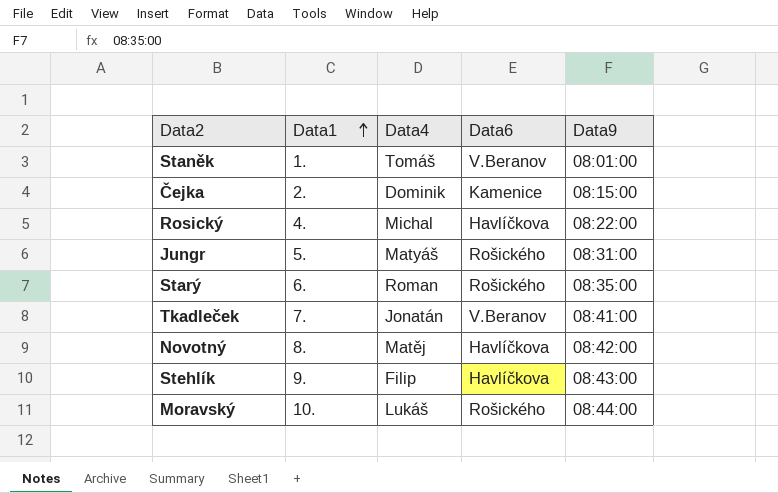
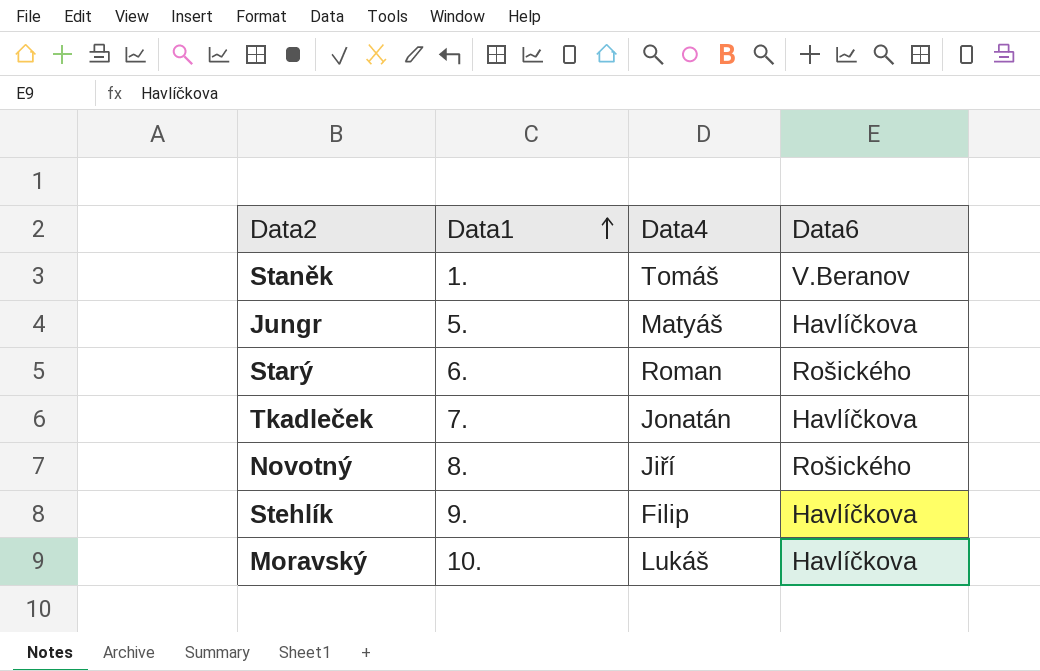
column Data9 | position: 5 -> none
row Čejka: 2. | Dominik | Kamenice | 08:15:00 -> none
row Rosický: 4. | Michal | Havlíčkova | 08:22:00 -> none
Jungr | Data6: Rošického -> Havlíčkova
Tkadleček | Data6: V.Beranov -> Havlíčkova
Novotný | Data4: Matěj -> Jiří
Novotný | Data6: Havlíčkova -> Rošického
Moravský | Data6: Rošického -> Havlíčkova

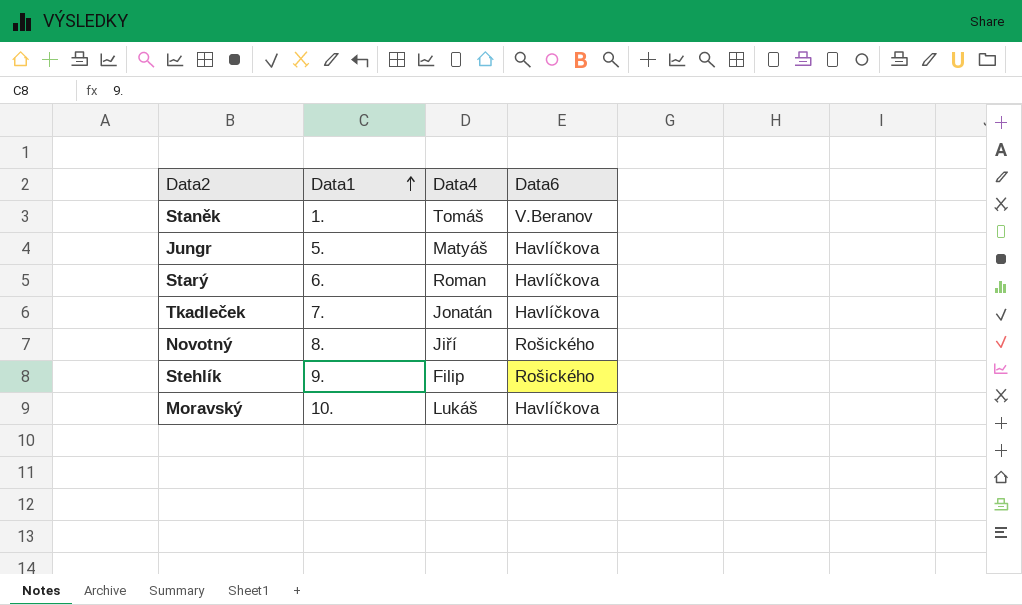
Starý | Data6: Rošického -> Havlíčkova
Stehlík | Data6: Havlíčkova -> Rošického

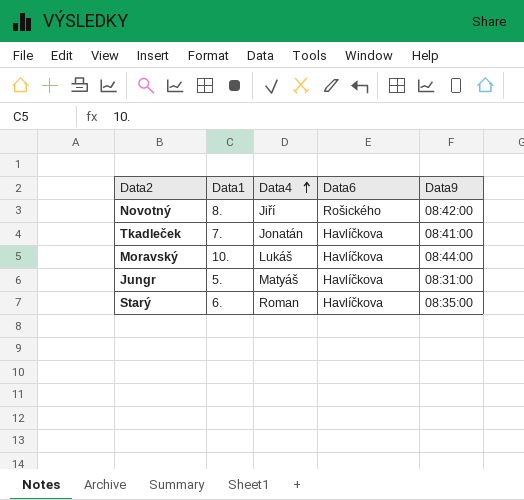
row order: Data1 ascending -> Data4 ascending
column Data9 | position: none -> 5
row Staněk: 1. | Tomáš | V.Beranov -> none
row Stehlík: 9. | Filip | Rošického -> none

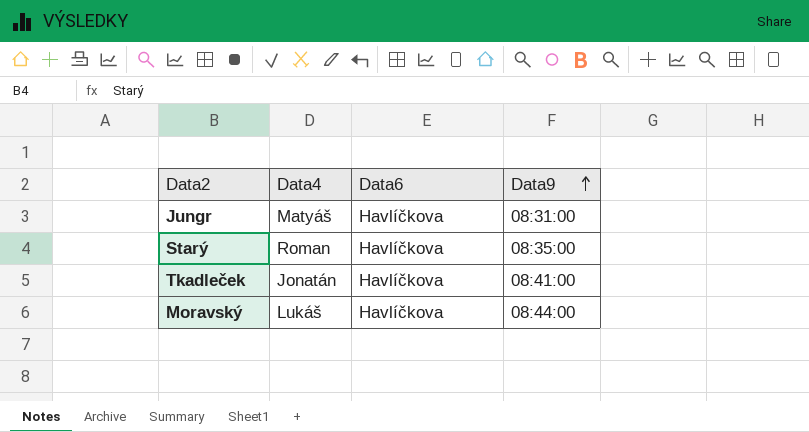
row order: Data4 ascending -> Data9 ascending
column Data1 | position: 2 -> none
row Novotný: 8. | Jiří | Rošického | 08:42:00 -> none

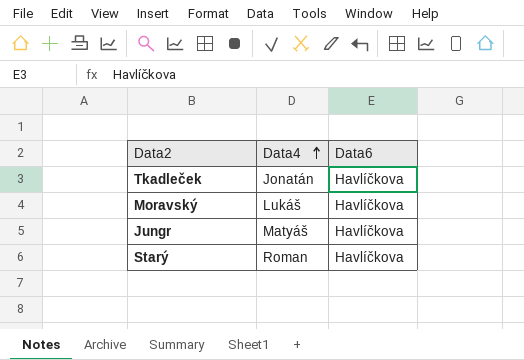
row order: Data9 ascending -> Data4 ascending
column Data9 | position: 4 -> none

